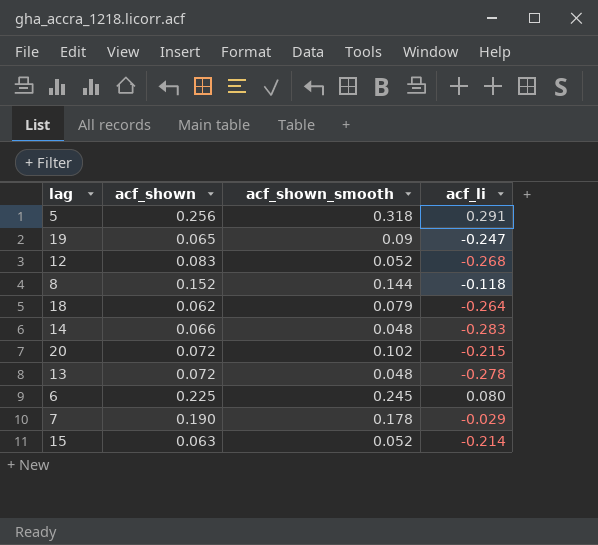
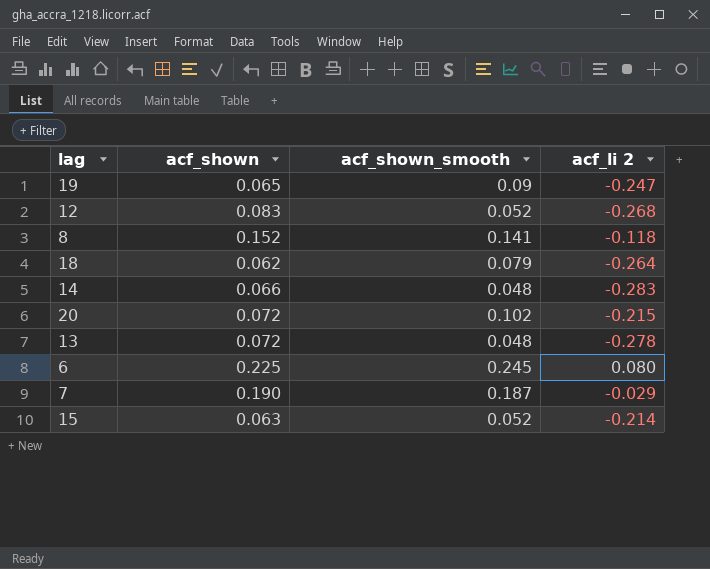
column name: acf_li -> acf_li 2
row 5: 0.256 | 0.318 | 0.291 -> none
8 | acf_shown_smooth: 0.144 -> 0.141
7 | acf_shown_smooth: 0.178 -> 0.187

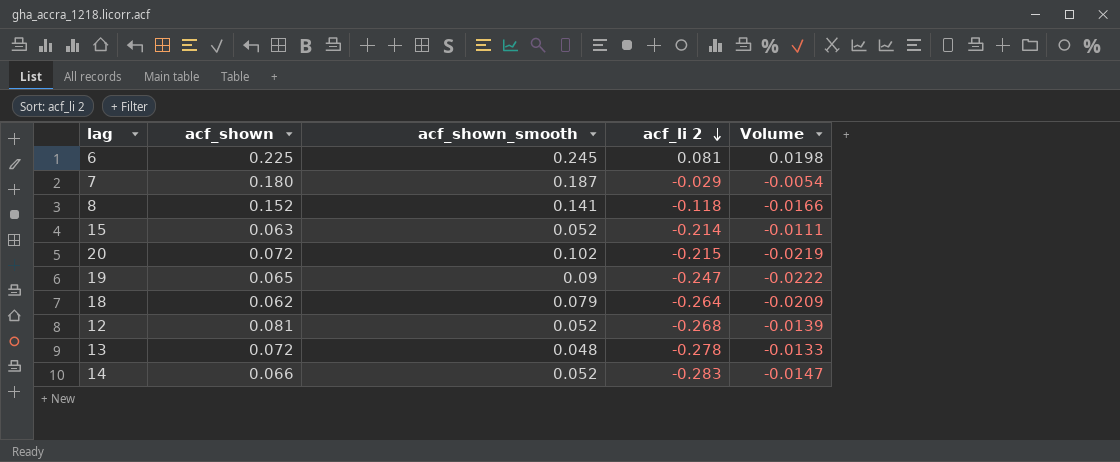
row order: none -> acf_li 2 descending
column Volume | formula: none -> [acf_shown_smooth] * [acf_li 2]
6 | acf_li 2: 0.080 -> 0.081
7 | acf_shown: 0.190 -> 0.180
12 | acf_shown: 0.083 -> 0.081
14 | acf_shown_smooth: 0.048 -> 0.052

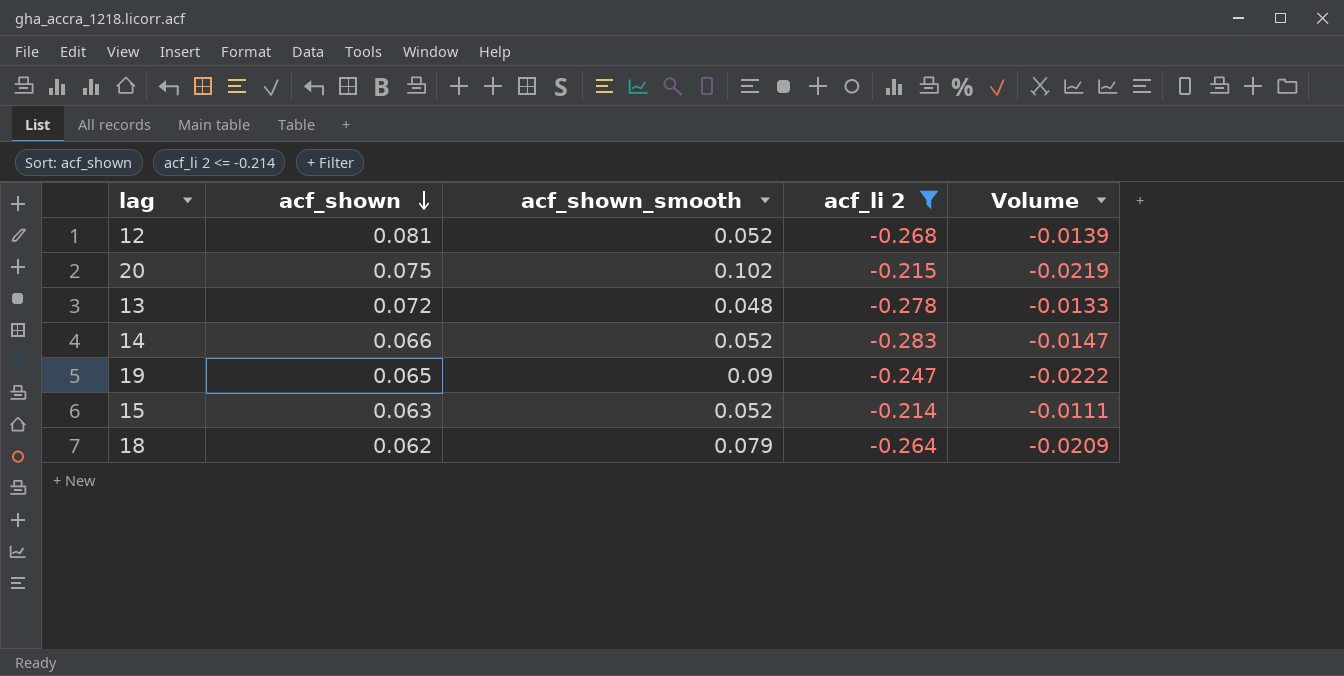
filter: none -> acf_li 2 <= -0.214
row order: acf_li 2 descending -> acf_shown descending
20 | acf_shown: 0.072 -> 0.075

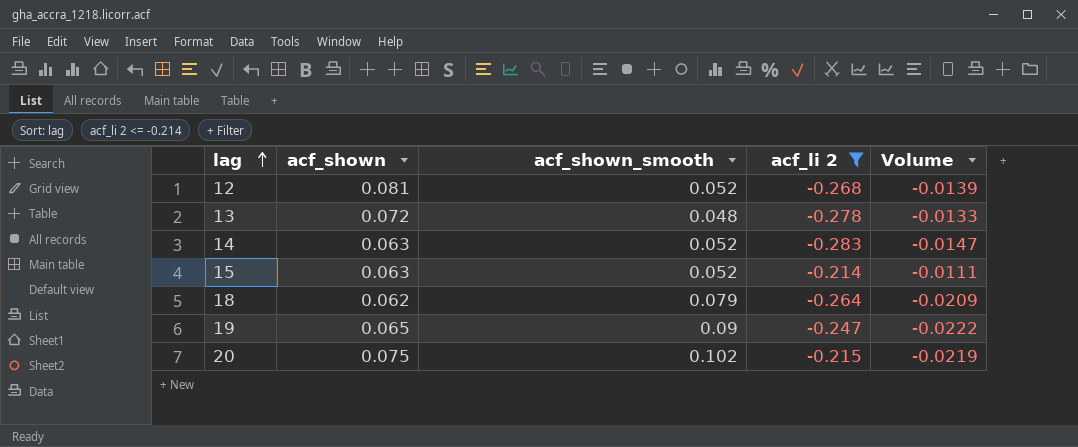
row order: acf_shown descending -> lag ascending
14 | acf_shown: 0.066 -> 0.063

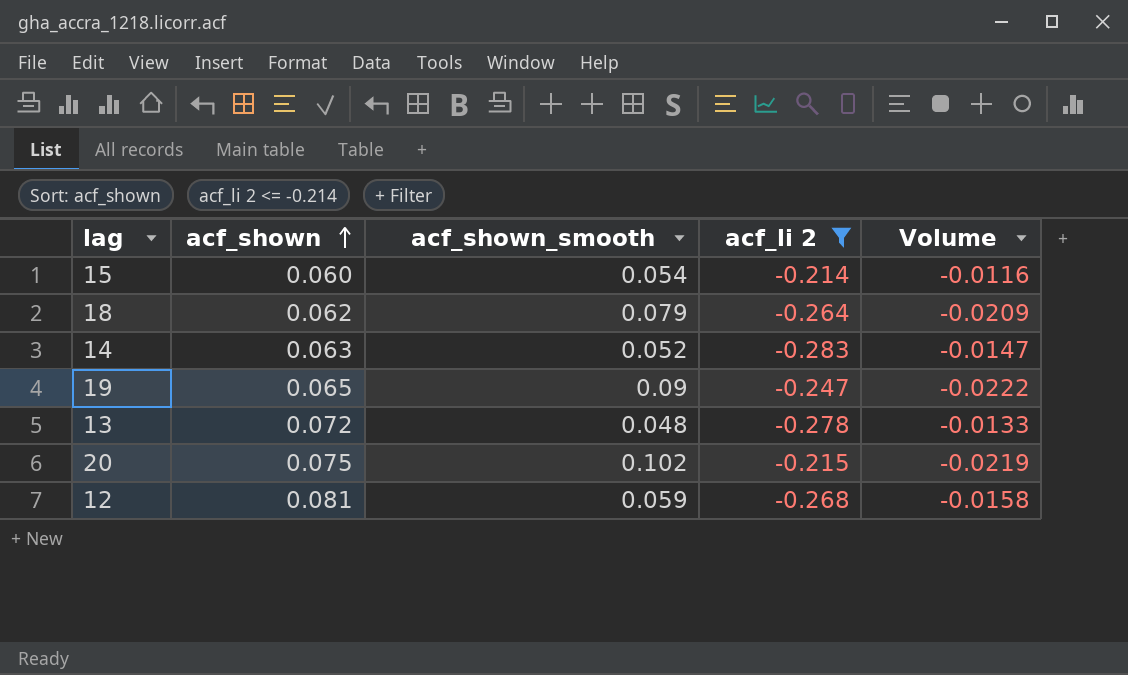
row order: lag ascending -> acf_shown ascending
15 | acf_shown: 0.063 -> 0.060
15 | acf_shown_smooth: 0.052 -> 0.054
15 | Volume: -0.0111 -> -0.0116
12 | acf_shown_smooth: 0.052 -> 0.059
12 | Volume: -0.0139 -> -0.0158

